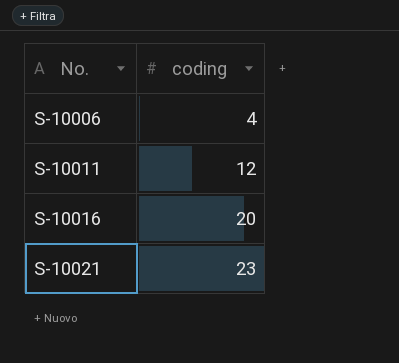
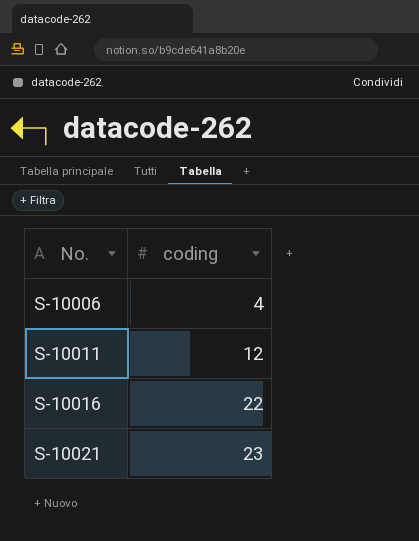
S-10016 | coding: 20 -> 22

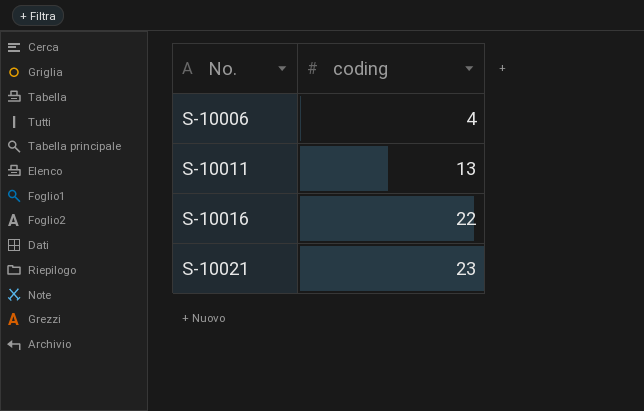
S-10011 | coding: 12 -> 13

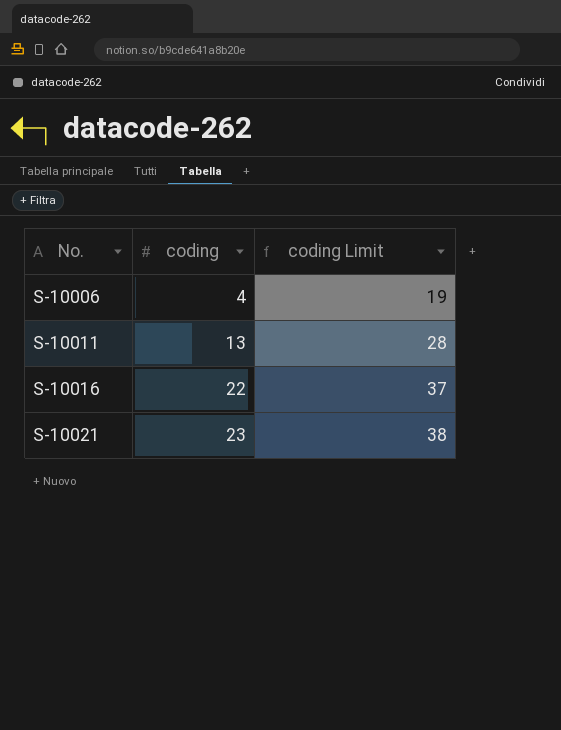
column coding Limit | formula: none -> [coding] + 15

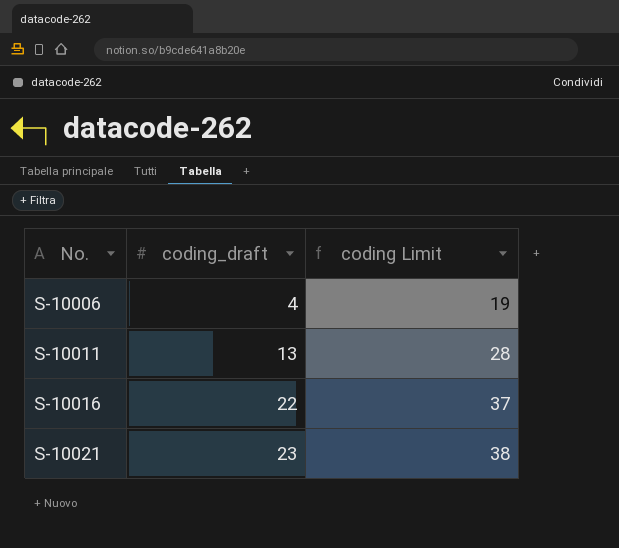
column name: coding -> coding_draft

